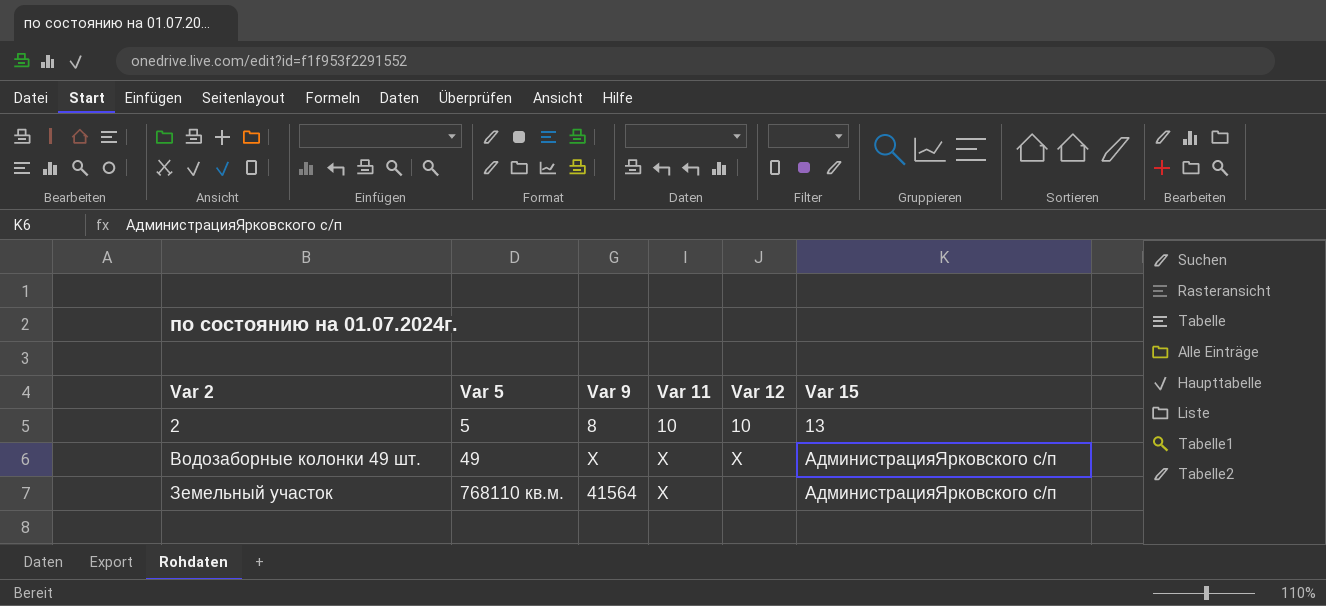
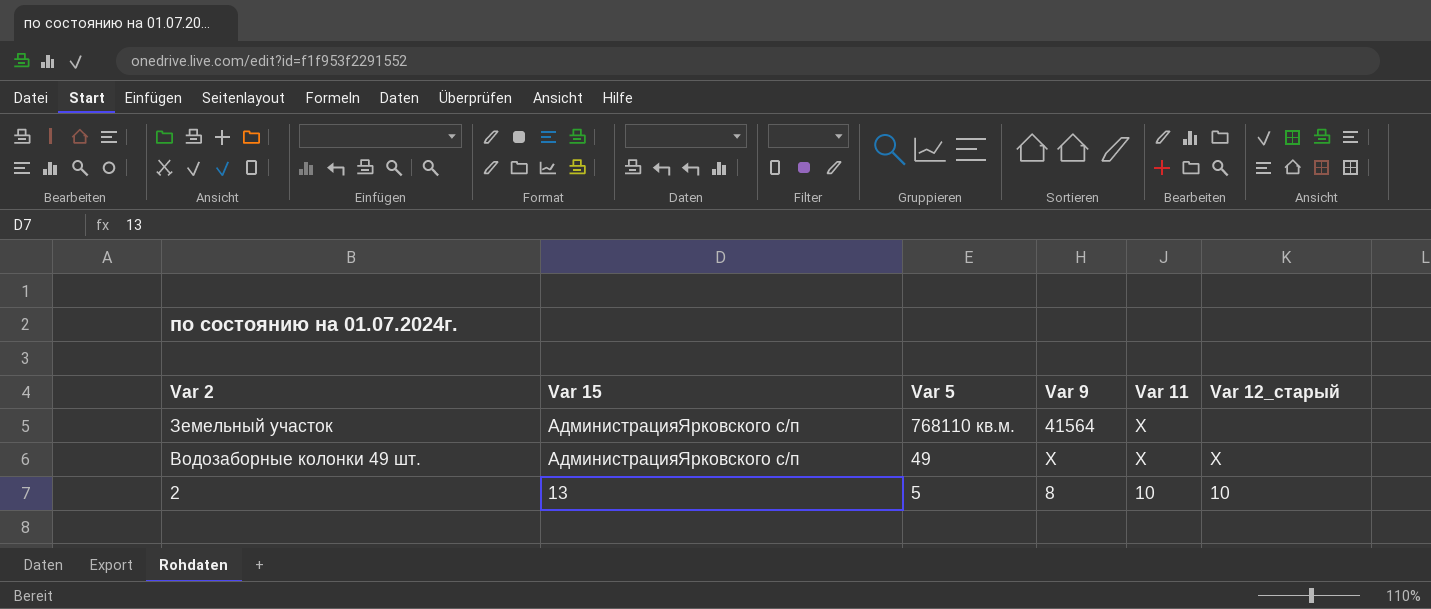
row order: Var 2 ascending -> Var 2 descending
column Var 15 | position: 6 -> 2
column name: Var 12 -> Var 12_старый

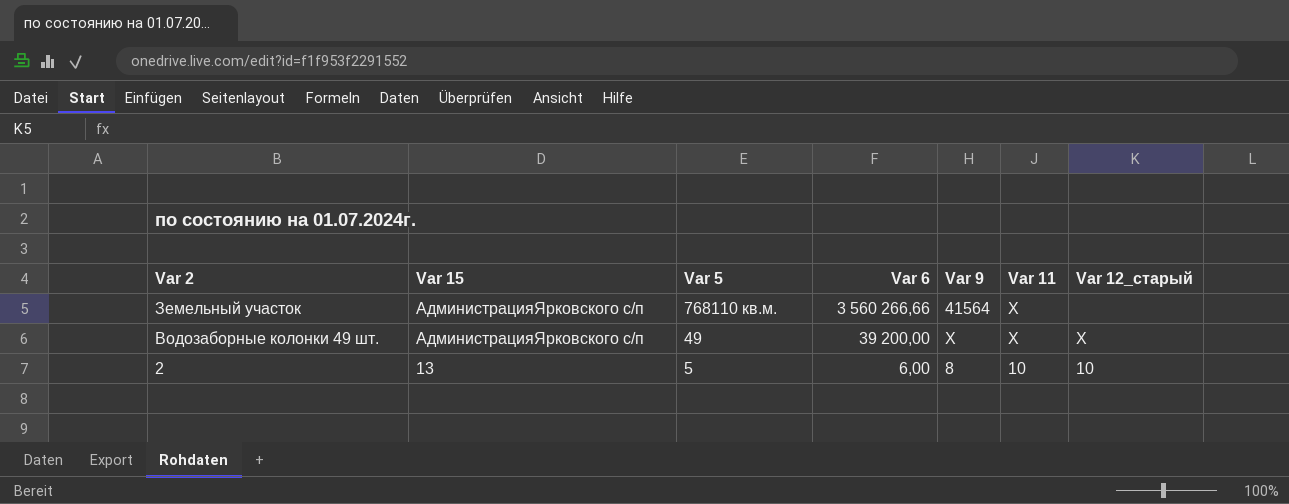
column Var 6 | position: none -> 4

